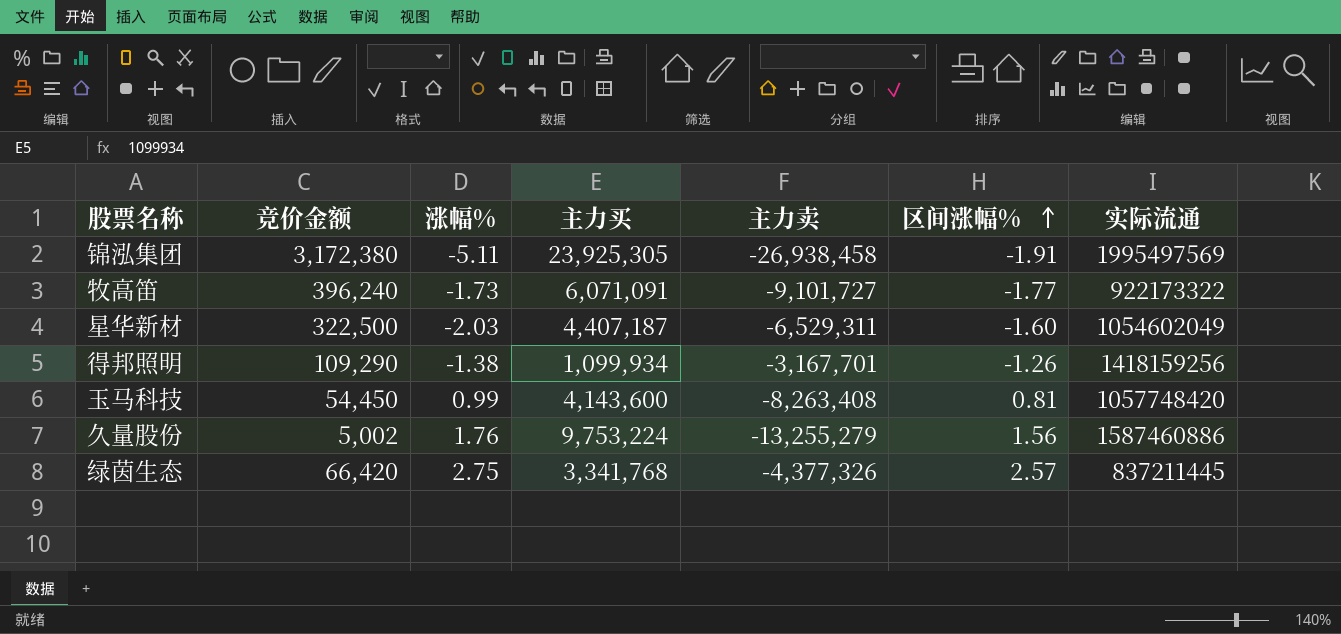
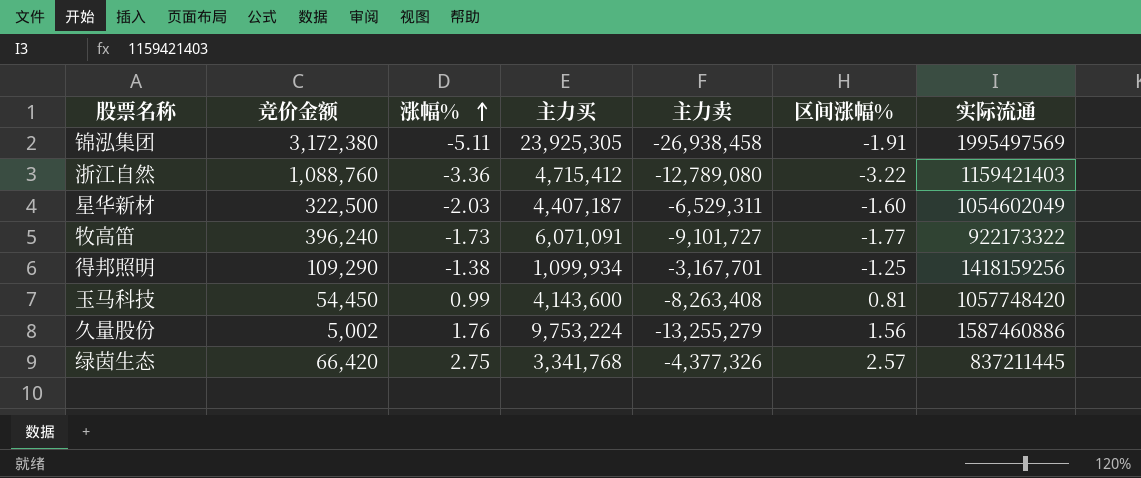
row order: 区间涨幅% ascending -> 涨幅% ascending
row 浙江自然: none -> 1,088,760 | -3.36 | 4,715,412 | -12,789,080 | -3.22 | 1159421403
得邦照明 | 区间涨幅%: -1.26 -> -1.25

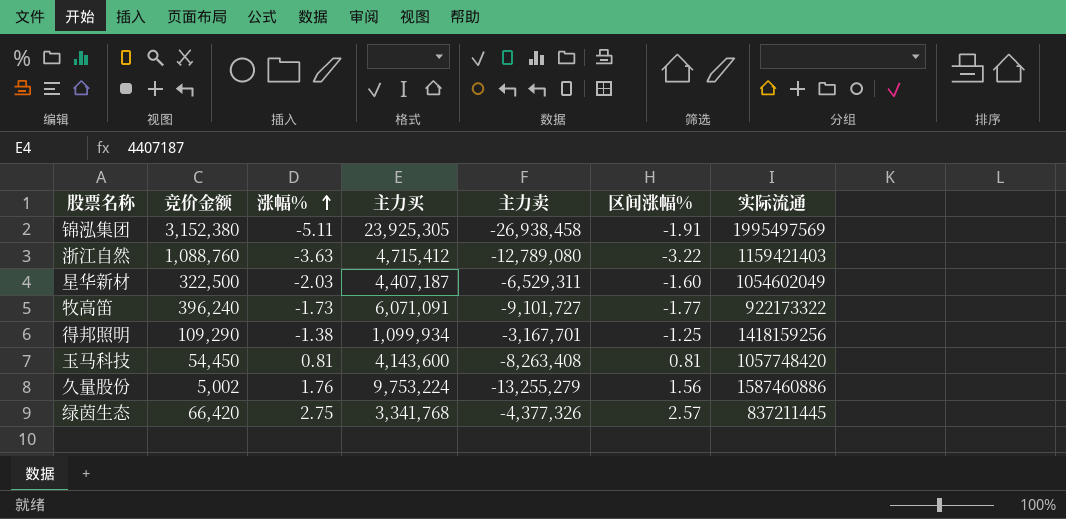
锦泓集团 | 竞价金额: 3,172,380 -> 3,152,380
浙江自然 | 涨幅%: -3.36 -> -3.63
玉马科技 | 涨幅%: 0.99 -> 0.81

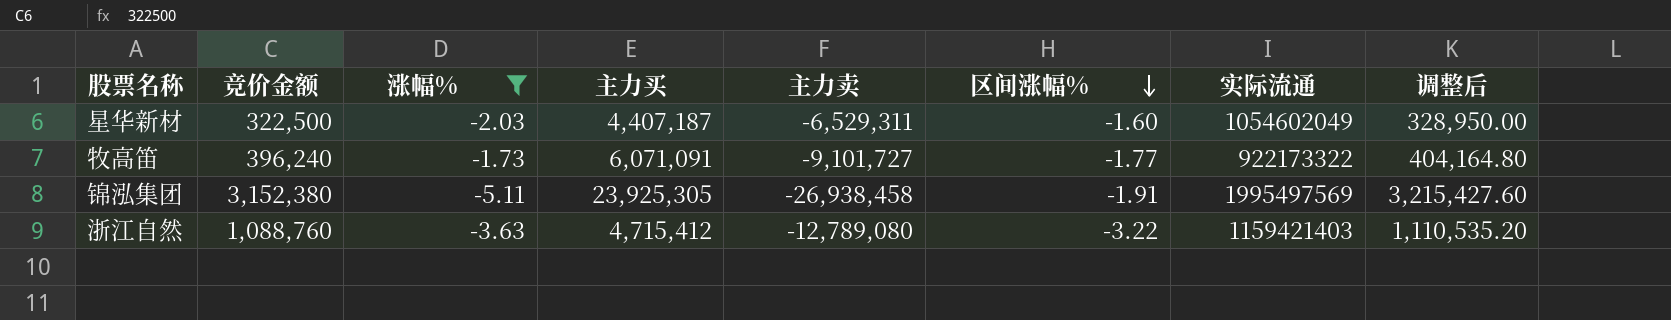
filter: none -> 涨幅% <= -1.73
row order: 涨幅% ascending -> 区间涨幅% descending
column 调整后 | formula: none -> [竞价金额] * 1.02

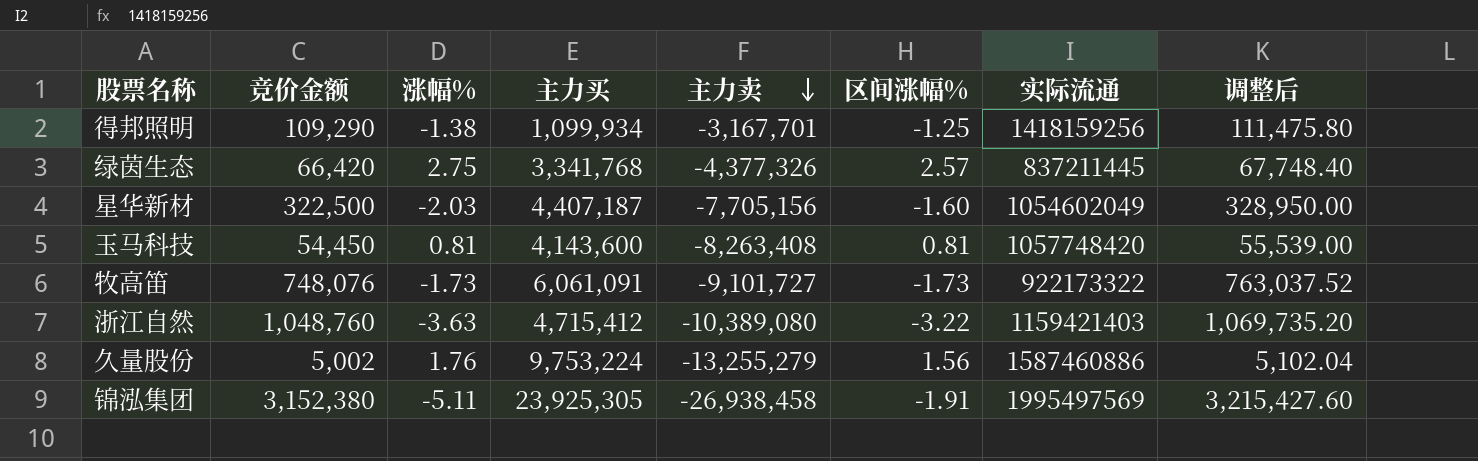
filter: 涨幅% <= -1.73 -> none
row order: 区间涨幅% descending -> 主力卖 descending
星华新材 | 主力卖: -6,529,311 -> -7,705,156
牧高笛 | 竞价金额: 396,240 -> 748,076
牧高笛 | 主力买: 6,071,091 -> 6,061,091
牧高笛 | 区间涨幅%: -1.77 -> -1.73
牧高笛 | 调整后: 404,164.80 -> 763,037.52
浙江自然 | 竞价金额: 1,088,760 -> 1,048,760
浙江自然 | 主力卖: -12,789,080 -> -10,389,080
浙江自然 | 调整后: 1,110,535.20 -> 1,069,735.20

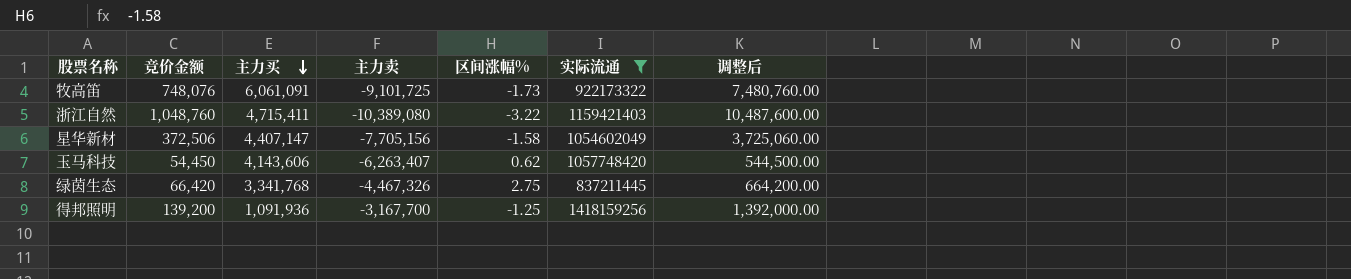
filter: none -> 实际流通 <= 1418159256
row order: 主力卖 descending -> 主力买 descending
column 涨幅% | position: 3 -> none
column 调整后 | formula: [竞价金额] * 1.02 -> [竞价金额] * 10
牧高笛 | 主力卖: -9,101,727 -> -9,101,725
浙江自然 | 主力买: 4,715,412 -> 4,715,411
星华新材 | 竞价金额: 322,500 -> 372,506
星华新材 | 主力买: 4,407,187 -> 4,407,147
星华新材 | 区间涨幅%: -1.60 -> -1.58
玉马科技 | 主力买: 4,143,600 -> 4,143,606
玉马科技 | 主力卖: -8,263,408 -> -6,263,407
玉马科技 | 区间涨幅%: 0.81 -> 0.62
绿茵生态 | 主力卖: -4,377,326 -> -4,467,326
绿茵生态 | 区间涨幅%: 2.57 -> 2.75
得邦照明 | 竞价金额: 109,290 -> 139,200
得邦照明 | 主力买: 1,099,934 -> 1,091,936
得邦照明 | 主力卖: -3,167,701 -> -3,167,700

